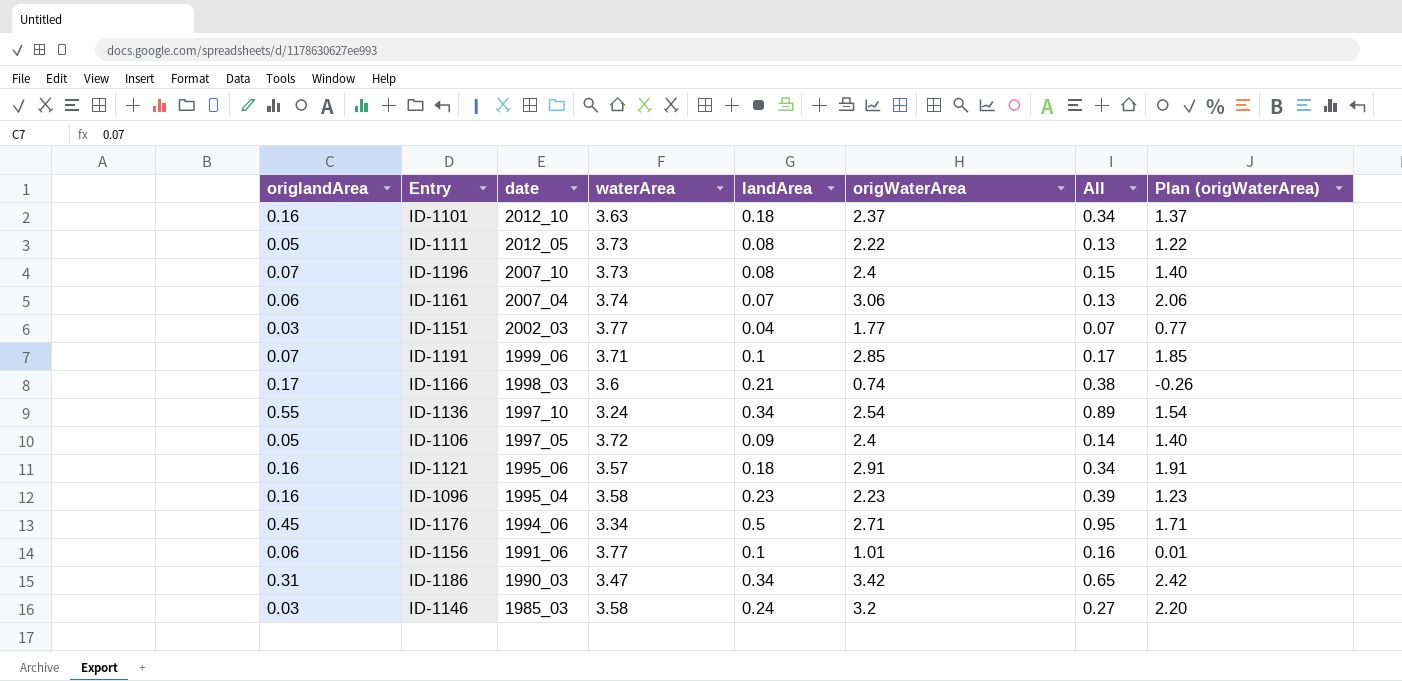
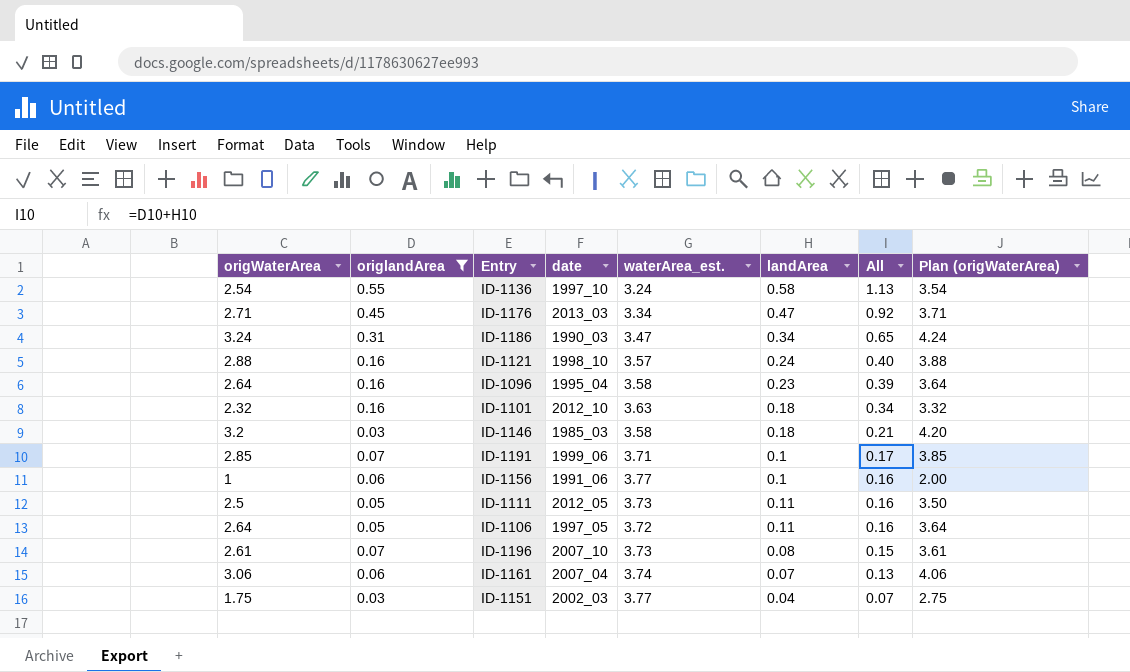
filter: none -> origlandArea != 0.17
row order: date descending -> All descending
column origWaterArea | position: 6 -> 1
column name: waterArea -> waterArea_est.
column Plan (origWaterArea) | formula: [origWaterArea] - 1 -> [origWaterArea] + 1
ID-1136 | landArea: 0.34 -> 0.58
ID-1136 | All: 0.89 -> 1.13
ID-1176 | date: 1994_06 -> 2013_03
ID-1176 | landArea: 0.5 -> 0.47
ID-1176 | All: 0.95 -> 0.92
ID-1186 | origWaterArea: 3.42 -> 3.24
ID-1121 | origWaterArea: 2.91 -> 2.88
ID-1121 | date: 1995_06 -> 1998_10
ID-1121 | landArea: 0.18 -> 0.24
ID-1121 | All: 0.34 -> 0.40
ID-1096 | origWaterArea: 2.23 -> 2.64
ID-1101 | origWaterArea: 2.37 -> 2.32
ID-1146 | landArea: 0.24 -> 0.18
ID-1146 | All: 0.27 -> 0.21
ID-1156 | origWaterArea: 1.01 -> 1
ID-1111 | origWaterArea: 2.22 -> 2.5
ID-1111 | landArea: 0.08 -> 0.11
ID-1111 | All: 0.13 -> 0.16
ID-1106 | origWaterArea: 2.4 -> 2.64
ID-1106 | landArea: 0.09 -> 0.11
ID-1106 | All: 0.14 -> 0.16
ID-1196 | origWaterArea: 2.4 -> 2.61
ID-1151 | origWaterArea: 1.77 -> 1.75

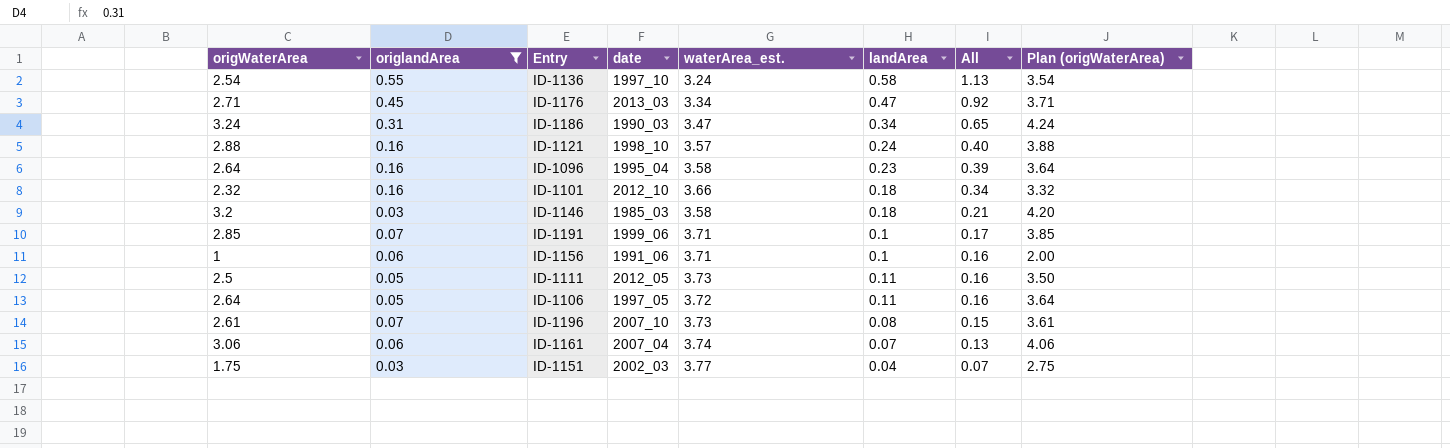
ID-1101 | waterArea_est.: 3.63 -> 3.66
ID-1156 | waterArea_est.: 3.77 -> 3.71

